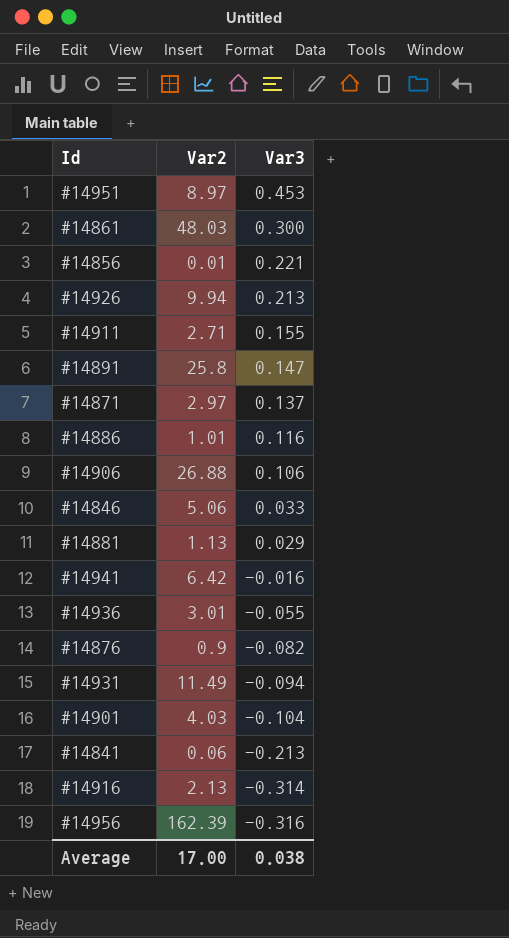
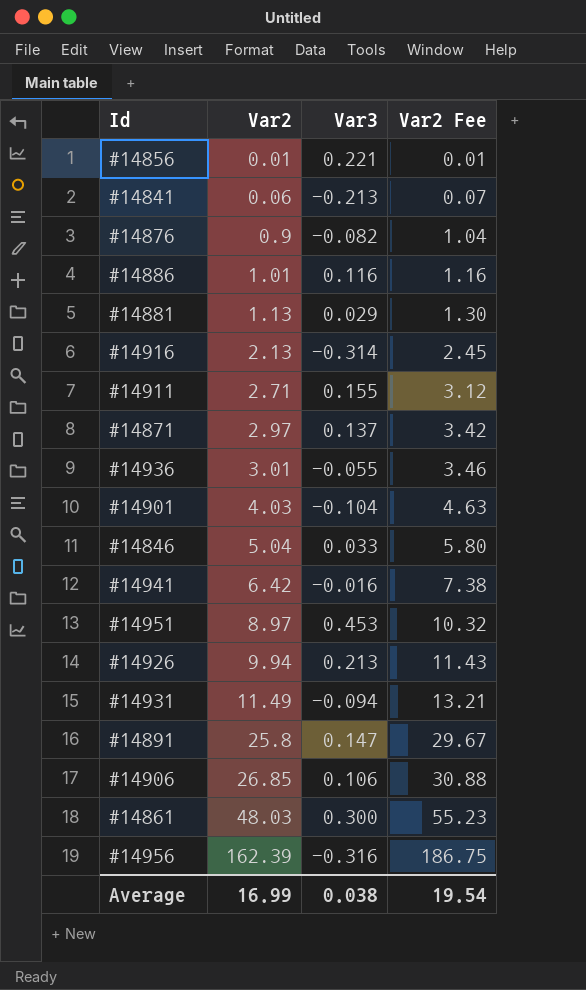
row order: Var3 descending -> Var2 ascending
column Var2 Fee | formula: none -> [Var2] * 1.15
#14846 | Var2: 5.06 -> 5.04
#14906 | Var2: 26.88 -> 26.85
Average | Var2: 17.00 -> 16.99

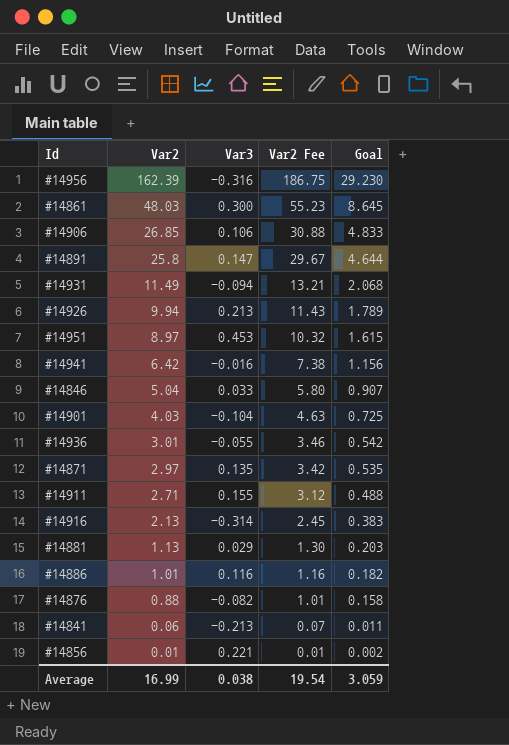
row order: Var2 ascending -> Var2 descending
column Goal | formula: none -> [Var2] * 0.18
#14871 | Var3: 0.137 -> 0.135
#14876 | Var2: 0.9 -> 0.88
#14876 | Var2 Fee: 1.04 -> 1.01

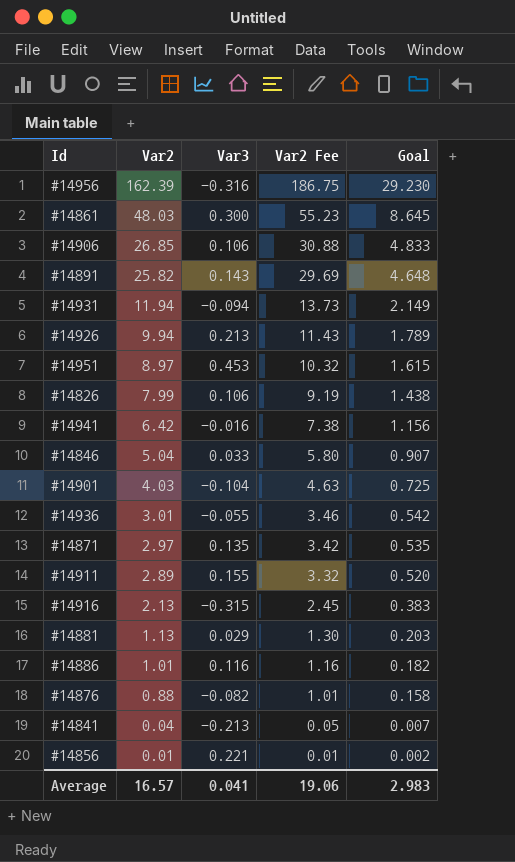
#14891 | Var2: 25.8 -> 25.82
#14891 | Var3: 0.147 -> 0.143
#14891 | Var2 Fee: 29.67 -> 29.69
#14891 | Goal: 4.644 -> 4.648
#14931 | Var2: 11.49 -> 11.94
#14931 | Var2 Fee: 13.21 -> 13.73
#14931 | Goal: 2.068 -> 2.149
row #14826: none -> 7.99 | 0.106 | 9.19 | 1.438
#14911 | Var2: 2.71 -> 2.89
#14911 | Var2 Fee: 3.12 -> 3.32
#14911 | Goal: 0.488 -> 0.520
#14916 | Var3: -0.314 -> -0.315
#14841 | Var2: 0.06 -> 0.04
#14841 | Var2 Fee: 0.07 -> 0.05
#14841 | Goal: 0.011 -> 0.007
Average | Var2: 16.99 -> 16.57
Average | Var3: 0.038 -> 0.041
Average | Var2 Fee: 19.54 -> 19.06
Average | Goal: 3.059 -> 2.983

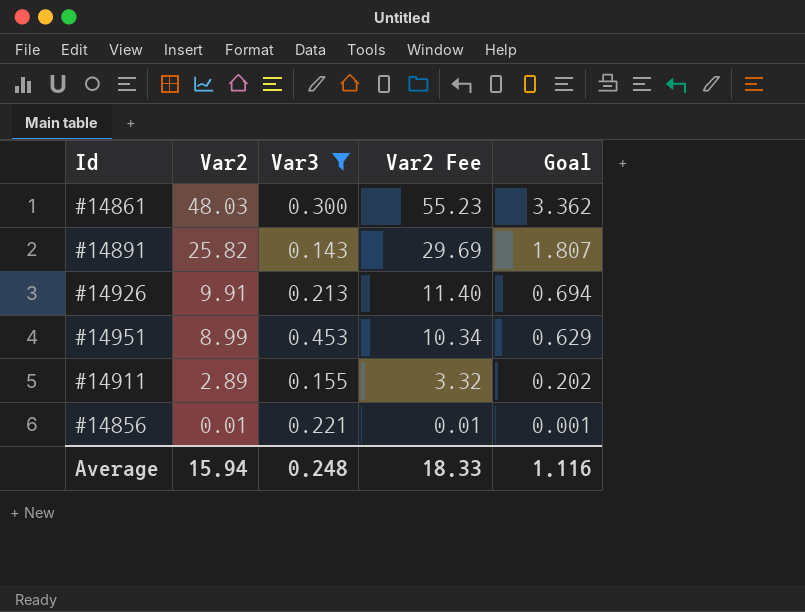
filter: none -> Var3 >= 0.143
column Goal | formula: [Var2] * 0.18 -> [Var2] * 0.07
#14926 | Var2: 9.94 -> 9.91
#14926 | Var2 Fee: 11.43 -> 11.40
#14951 | Var2: 8.97 -> 8.99
#14951 | Var2 Fee: 10.32 -> 10.34
Average | Var2: 16.57 -> 15.94
Average | Var3: 0.041 -> 0.248
Average | Var2 Fee: 19.06 -> 18.33
Average | Goal: 2.983 -> 1.116

